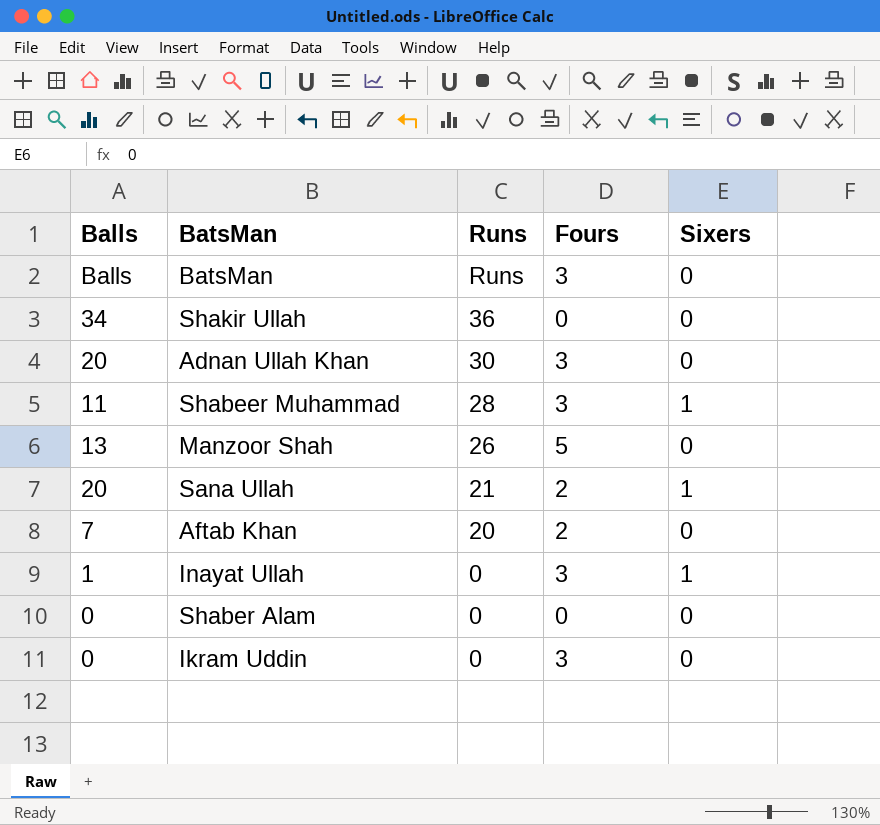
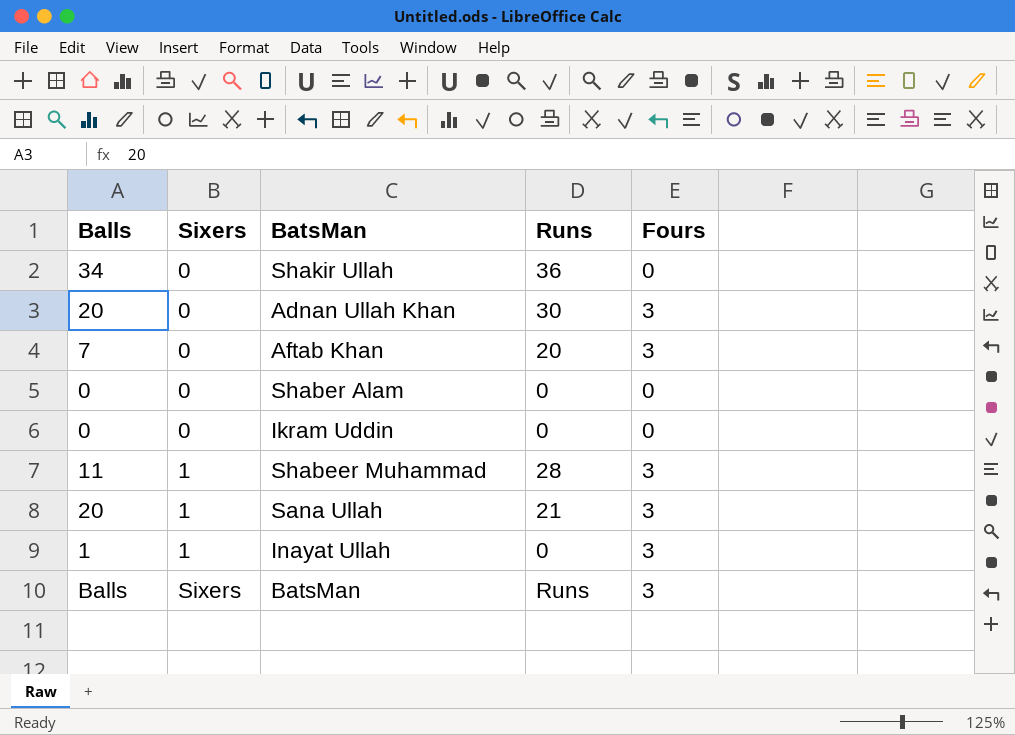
row order: Runs descending -> Sixers ascending
column Sixers | position: 5 -> 2
row Manzoor Shah: 13 | 26 | 5 | 0 -> none
Aftab Khan | Fours: 2 -> 3
Ikram Uddin | Fours: 3 -> 0
Sana Ullah | Fours: 2 -> 3
BatsMan | Sixers: 0 -> Sixers

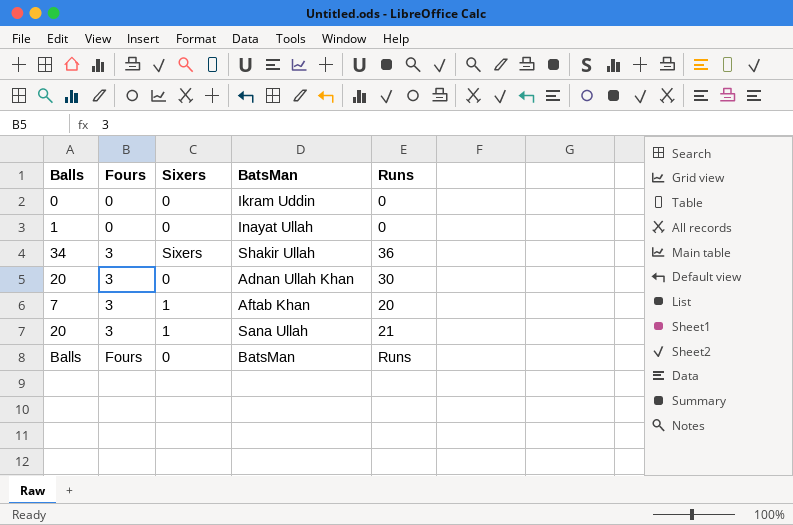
row order: Sixers ascending -> Fours ascending
column Fours | position: 5 -> 2
row Shaber Alam: 0 | 0 | 0 | 0 -> none
row Shabeer Muhammad: 11 | 1 | 28 | 3 -> none
Inayat Ullah | Fours: 3 -> 0
Inayat Ullah | Sixers: 1 -> 0
Shakir Ullah | Fours: 0 -> 3
Shakir Ullah | Sixers: 0 -> Sixers
Aftab Khan | Sixers: 0 -> 1
BatsMan | Fours: 3 -> Fours
BatsMan | Sixers: Sixers -> 0

